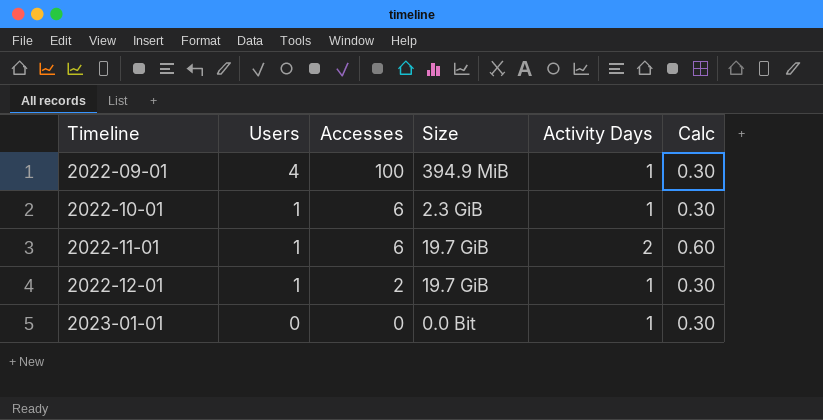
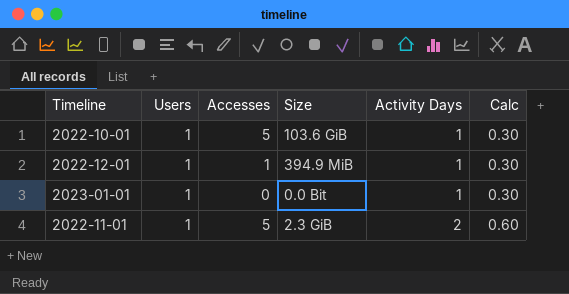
row order: Timeline ascending -> Activity Days ascending
row 2022-09-01: 4 | 100 | 394.9 MiB | 1 | 0.30 -> none
2022-10-01 | Accesses: 6 -> 5
2022-10-01 | Size: 2.3 GiB -> 103.6 GiB
2022-12-01 | Accesses: 2 -> 1
2022-12-01 | Size: 19.7 GiB -> 394.9 MiB
2023-01-01 | Users: 0 -> 1
2022-11-01 | Accesses: 6 -> 5
2022-11-01 | Size: 19.7 GiB -> 2.3 GiB

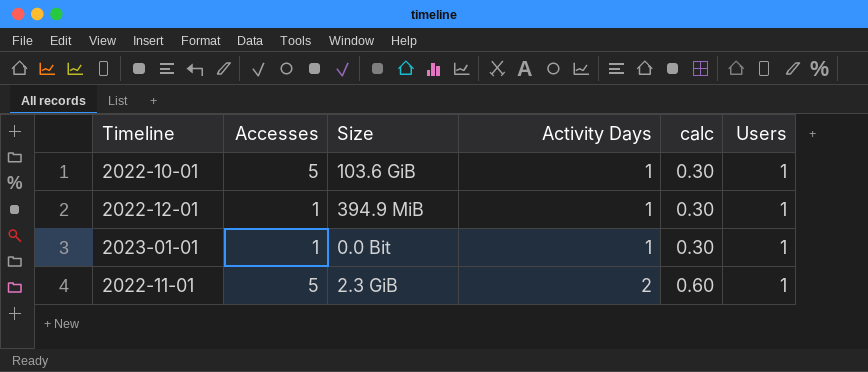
column name: Calc -> calc
column Users | position: 2 -> 6
2023-01-01 | Accesses: 0 -> 1

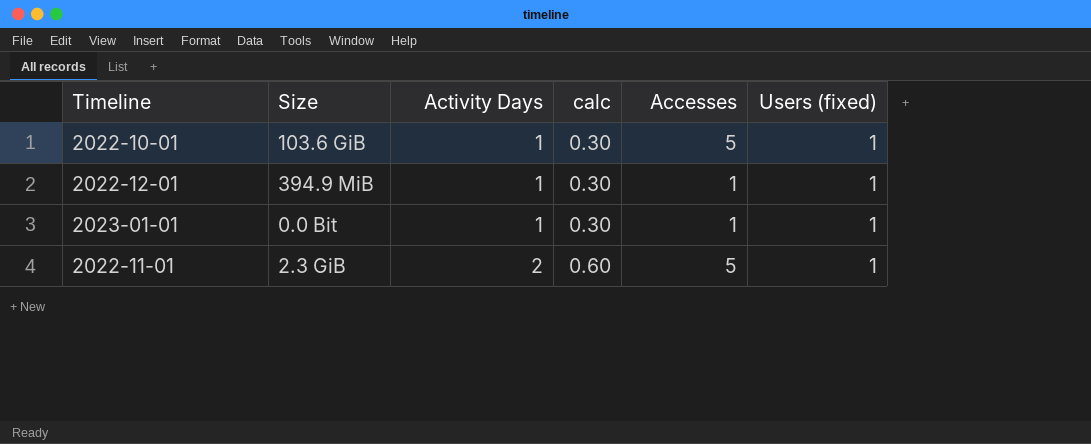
column Accesses | position: 2 -> 5
column name: Users -> Users (fixed)

